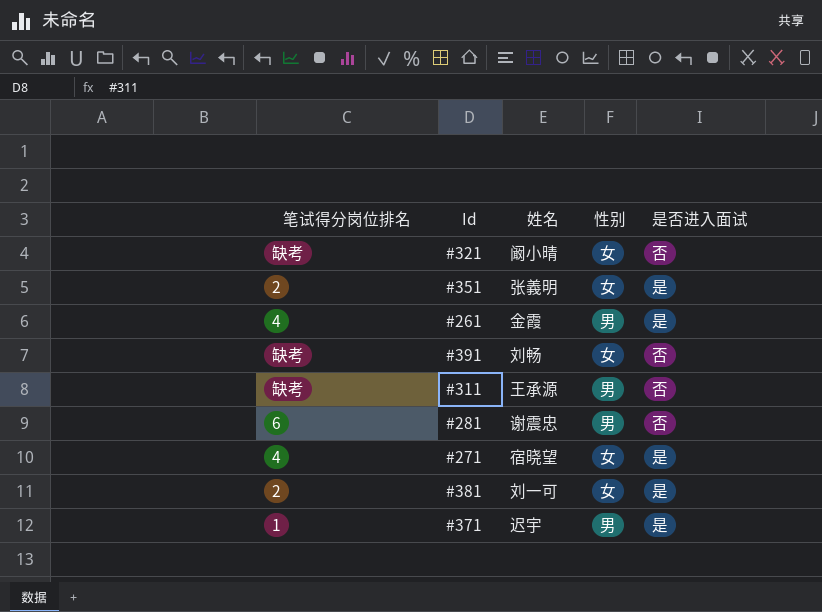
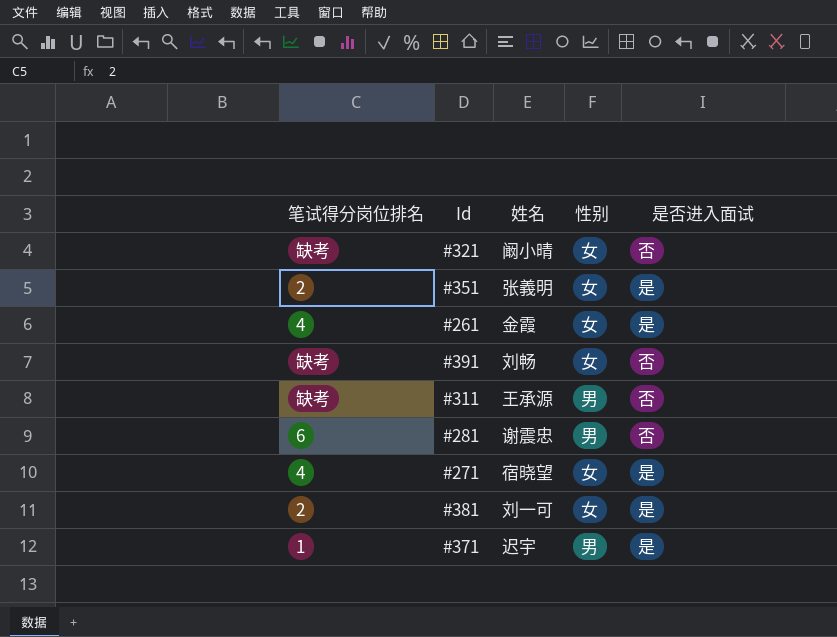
#261 | 性别: 男 -> 女

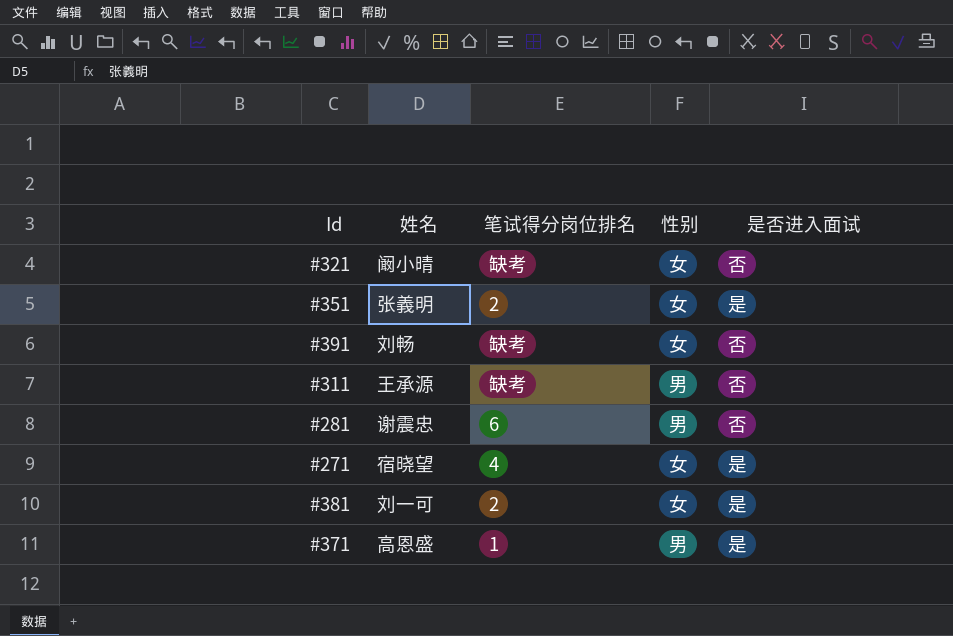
column 笔试得分岗位排名 | position: 1 -> 3
row #261: 4 | 金霞 | 女 | 是 -> none
#371 | 姓名: 迟宇 -> 高恩盛

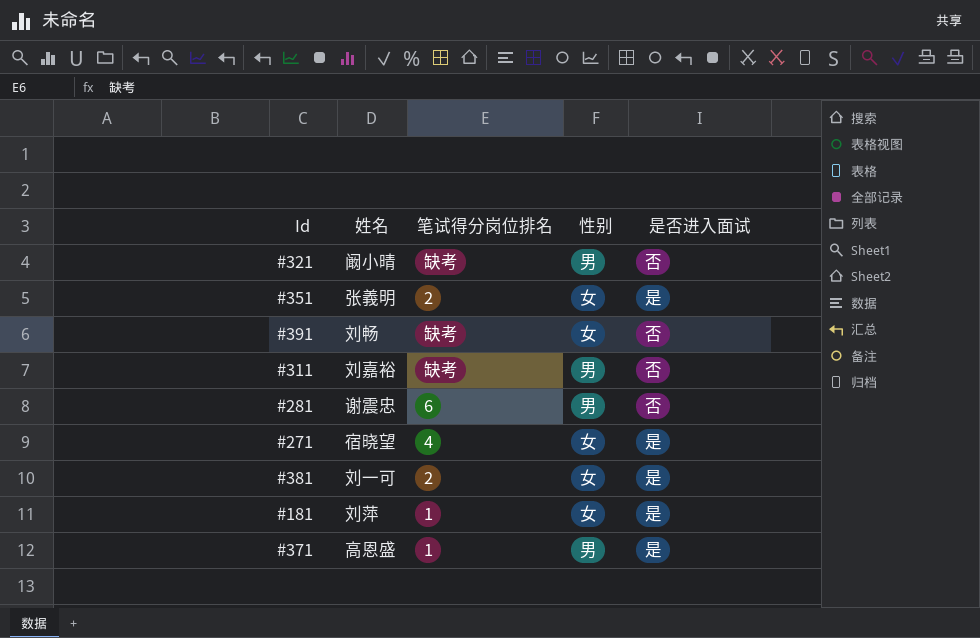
#321 | 性别: 女 -> 男
#311 | 姓名: 王承源 -> 刘嘉裕
row #181: none -> 刘萍 | 1 | 女 | 是

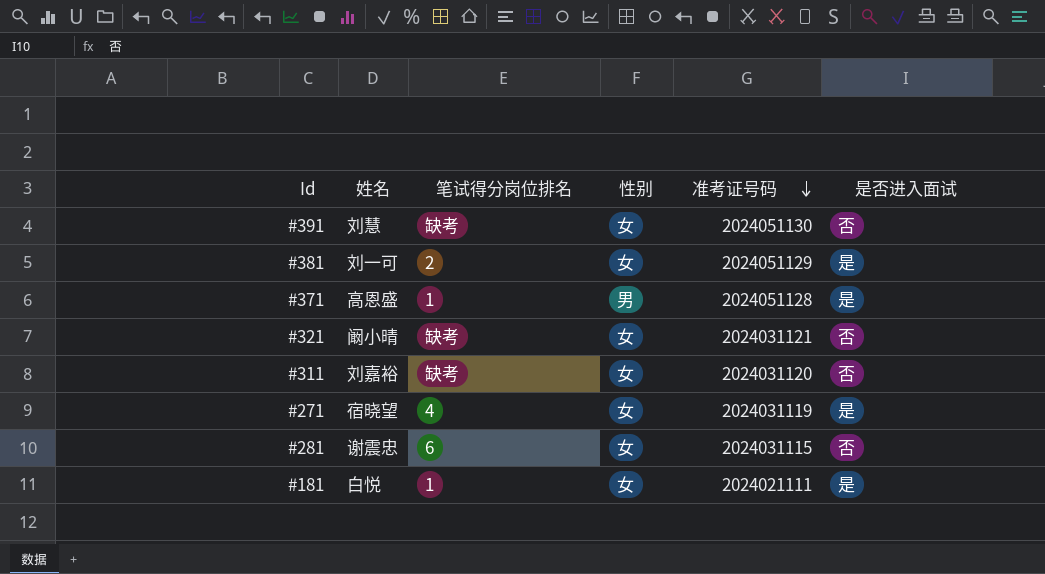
row order: none -> 准考证号码 descending
column 准考证号码 | position: none -> 5
row #351: 张義明 | 2 | 女 | 是 -> none
#391 | 姓名: 刘畅 -> 刘慧
#321 | 性别: 男 -> 女
#311 | 性别: 男 -> 女
#281 | 性别: 男 -> 女
#181 | 姓名: 刘萍 -> 白悦

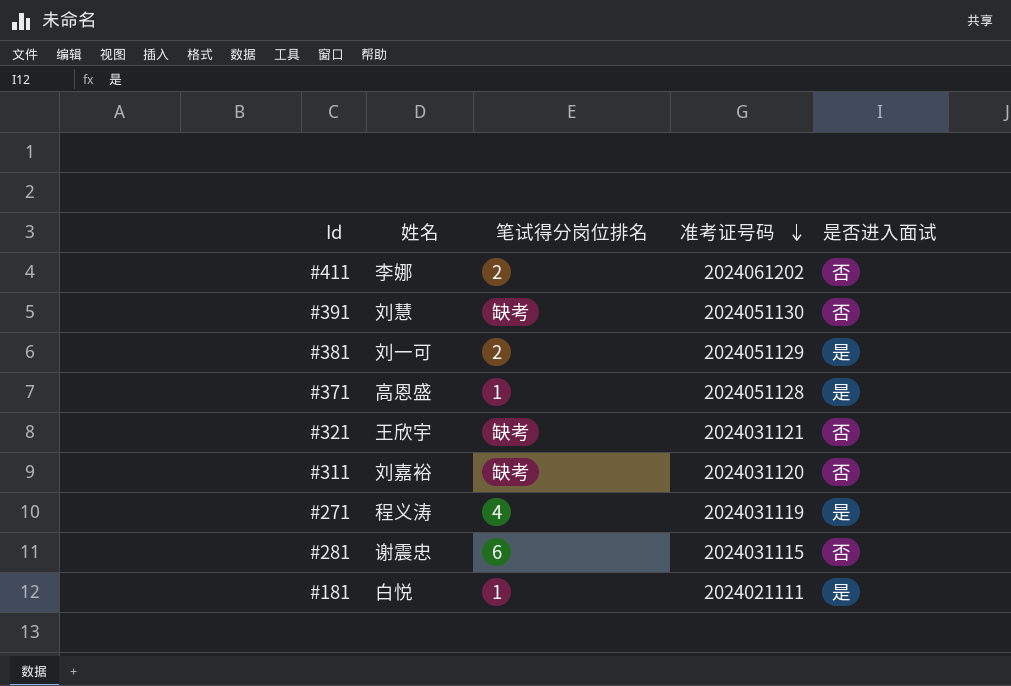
column 性别 | position: 4 -> none
row #411: none -> 李娜 | 2 | 2024061202 | 否
#321 | 姓名: 阚小晴 -> 王欣宇
#271 | 姓名: 宿晓望 -> 程义涛

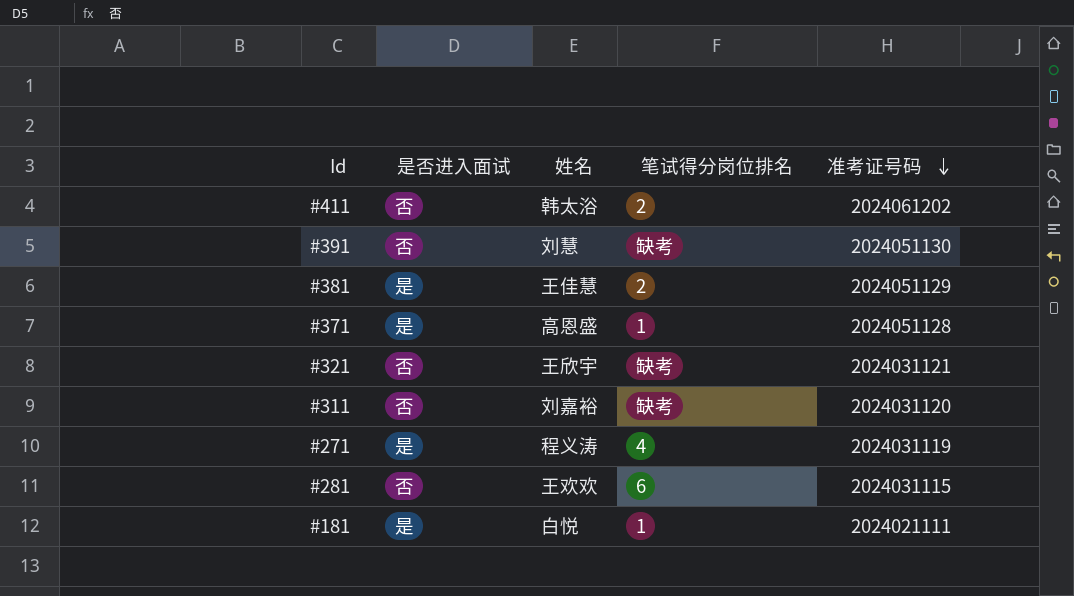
column 是否进入面试 | position: 5 -> 2
#411 | 姓名: 李娜 -> 韩太浴
#381 | 姓名: 刘一可 -> 王佳慧
#281 | 姓名: 谢震忠 -> 王欢欢

